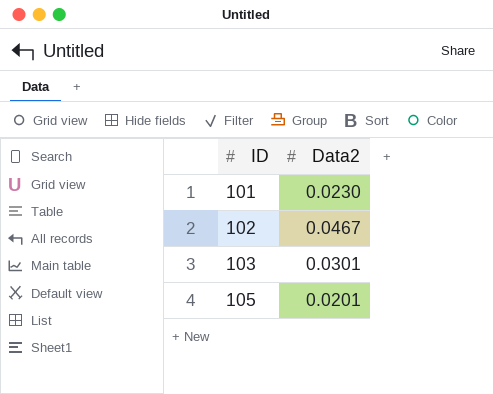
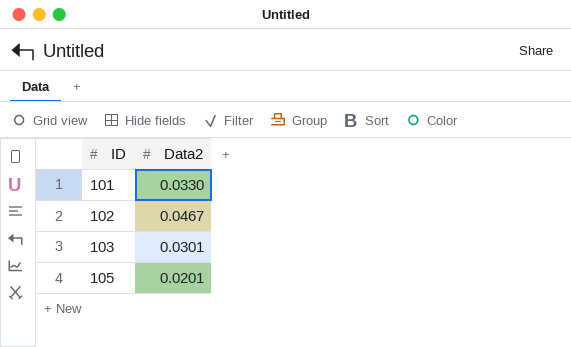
101 | Data2: 0.0230 -> 0.0330

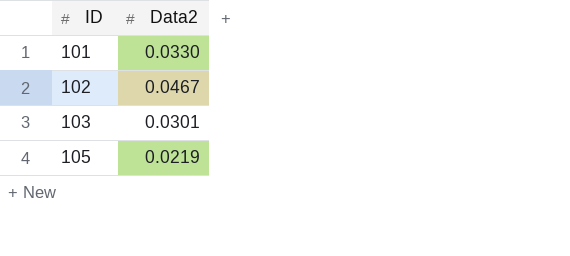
105 | Data2: 0.0201 -> 0.0219

